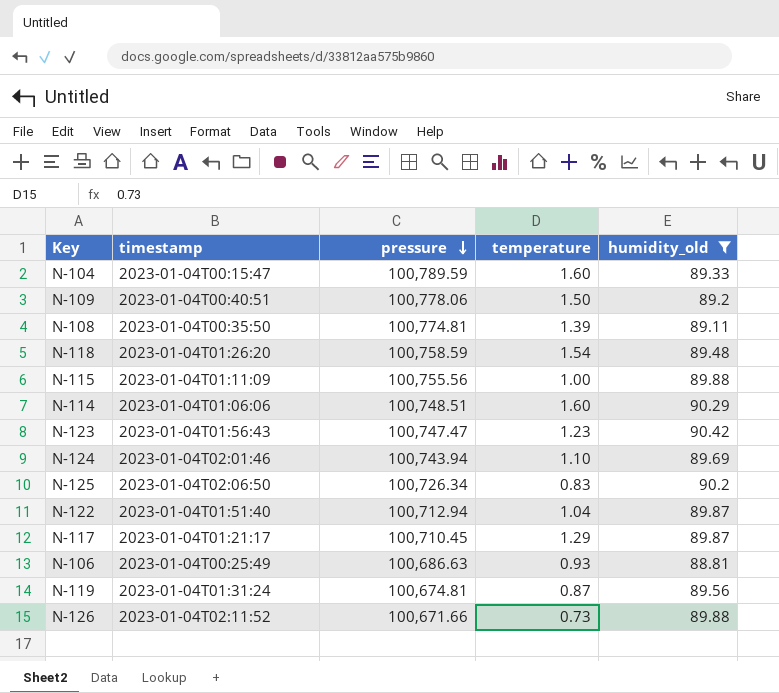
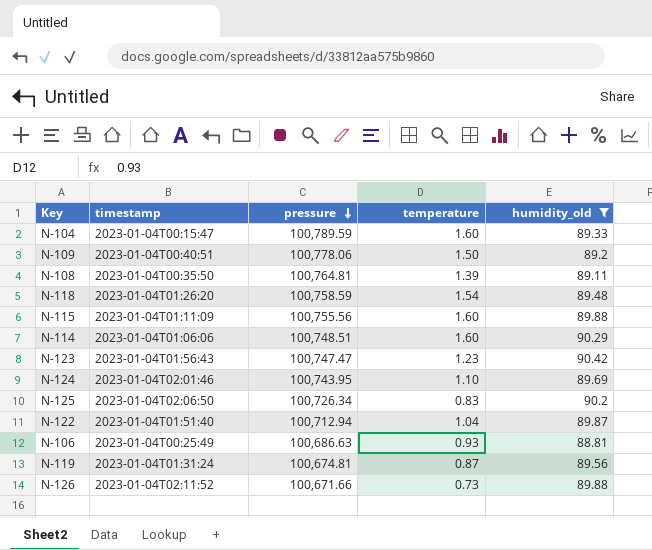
row N-117: 2023-01-04T01:21:17 | 100,710.45 | 1.29 | 89.87 -> none
N-108 | pressure: 100,774.81 -> 100,764.81
N-115 | temperature: 1.00 -> 1.60
N-124 | pressure: 100,743.94 -> 100,743.95

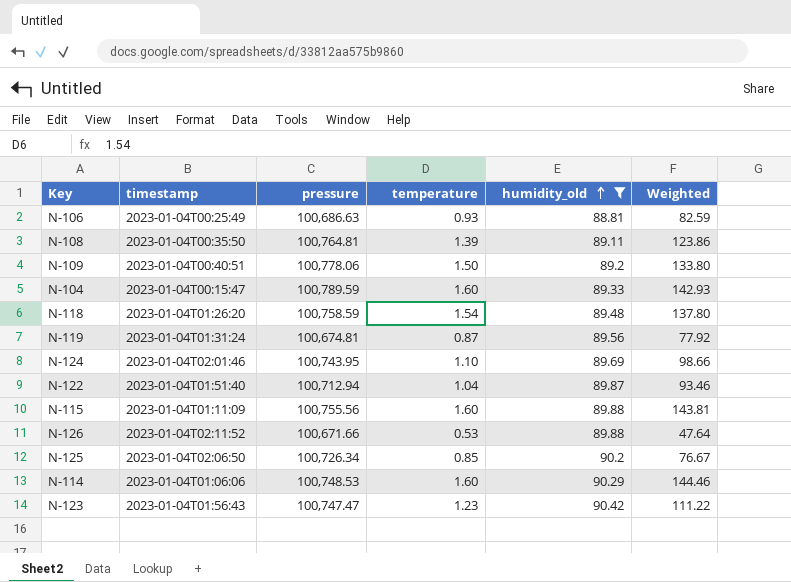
row order: pressure descending -> humidity_old ascending
column Weighted | formula: none -> [temperature] * [humidity_old]
N-126 | temperature: 0.73 -> 0.53
N-125 | temperature: 0.83 -> 0.85
N-114 | pressure: 100,748.51 -> 100,748.53

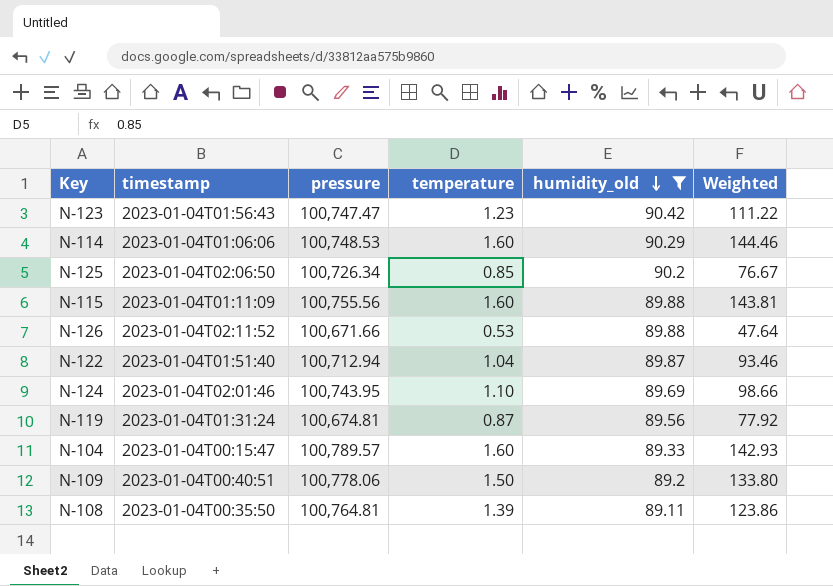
row order: humidity_old ascending -> humidity_old descending
row N-106: 2023-01-04T00:25:49 | 100,686.63 | 0.93 | 88.81 | 82.59 -> none
row N-118: 2023-01-04T01:26:20 | 100,758.59 | 1.54 | 89.48 | 137.80 -> none
N-104 | pressure: 100,789.59 -> 100,789.57

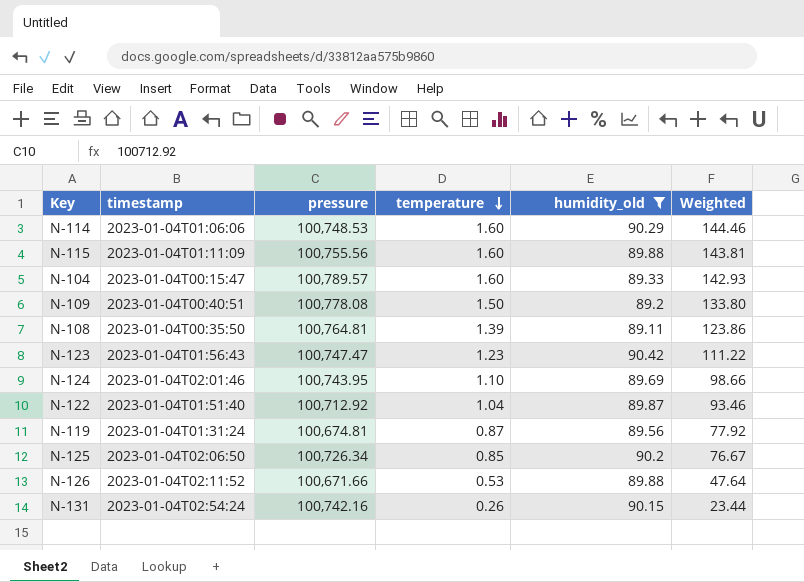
row order: humidity_old descending -> temperature descending
N-109 | pressure: 100,778.06 -> 100,778.08
N-122 | pressure: 100,712.94 -> 100,712.92
row N-131: none -> 2023-01-04T02:54:24 | 100,742.16 | 0.26 | 90.15 | 23.44

